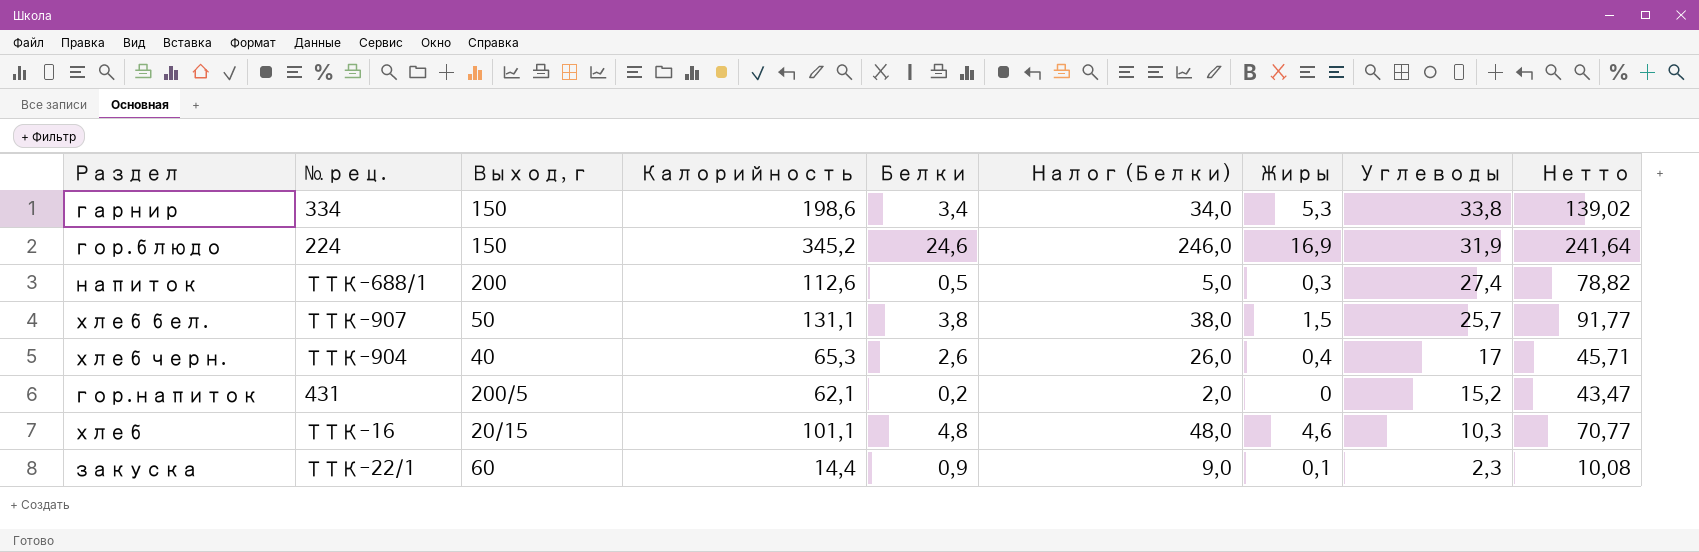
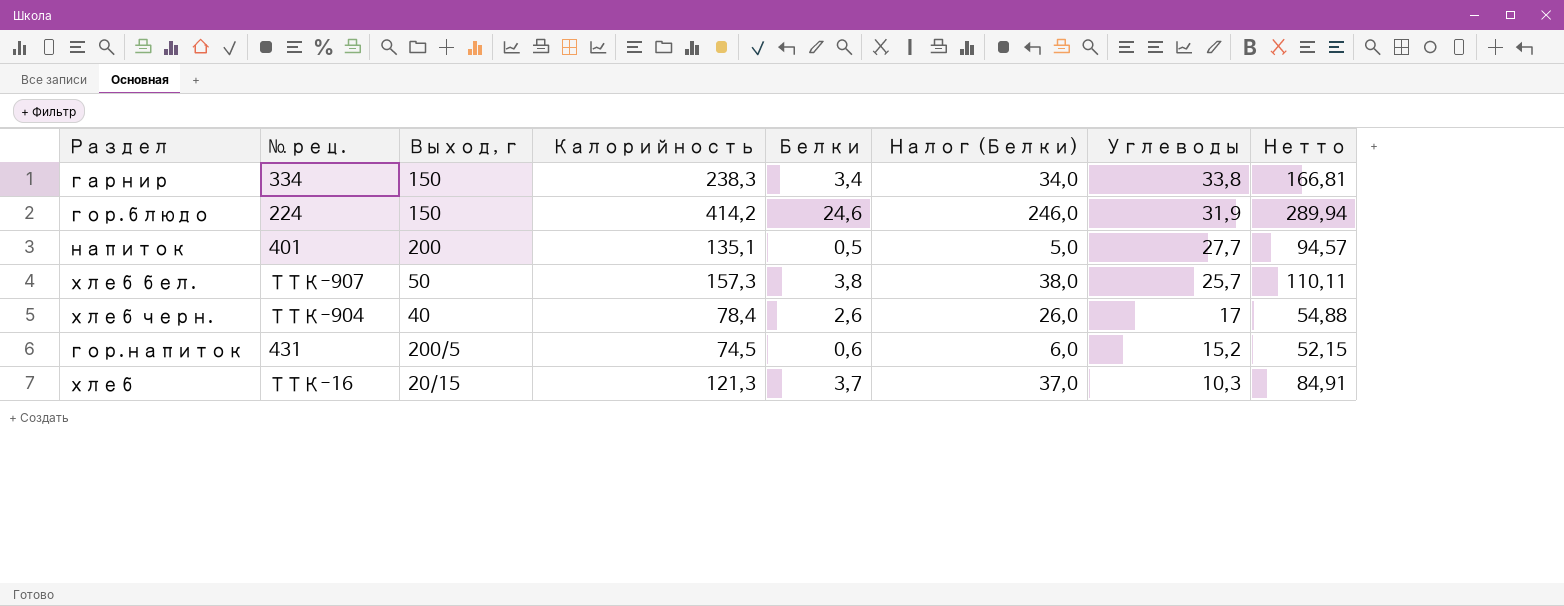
column Жиры | position: 7 -> none
row закуска: ТТК-22/1 | 60 | 14,4 | 0,9 | 9,0 | 0,1 | 2,3 | 10,08 -> none
гарнир | Калорийность: 198,6 -> 238,3
гарнир | Нетто: 139,02 -> 166,81
гор.блюдо | Калорийность: 345,2 -> 414,2
гор.блюдо | Нетто: 241,64 -> 289,94
напиток | № рец.: ТТК-688/1 -> 401
напиток | Калорийность: 112,6 -> 135,1
напиток | Углеводы: 27,4 -> 27,7
напиток | Нетто: 78,82 -> 94,57
хлеб бел. | Калорийность: 131,1 -> 157,3
хлеб бел. | Нетто: 91,77 -> 110,11
хлеб черн. | Калорийность: 65,3 -> 78,4
хлеб черн. | Нетто: 45,71 -> 54,88
гор.напиток | Калорийность: 62,1 -> 74,5
гор.напиток | Белки: 0,2 -> 0,6
гор.напиток | Налог (Белки): 2,0 -> 6,0
гор.напиток | Нетто: 43,47 -> 52,15
хлеб | Калорийность: 101,1 -> 121,3
хлеб | Белки: 4,8 -> 3,7
хлеб | Налог (Белки): 48,0 -> 37,0
хлеб | Нетто: 70,77 -> 84,91

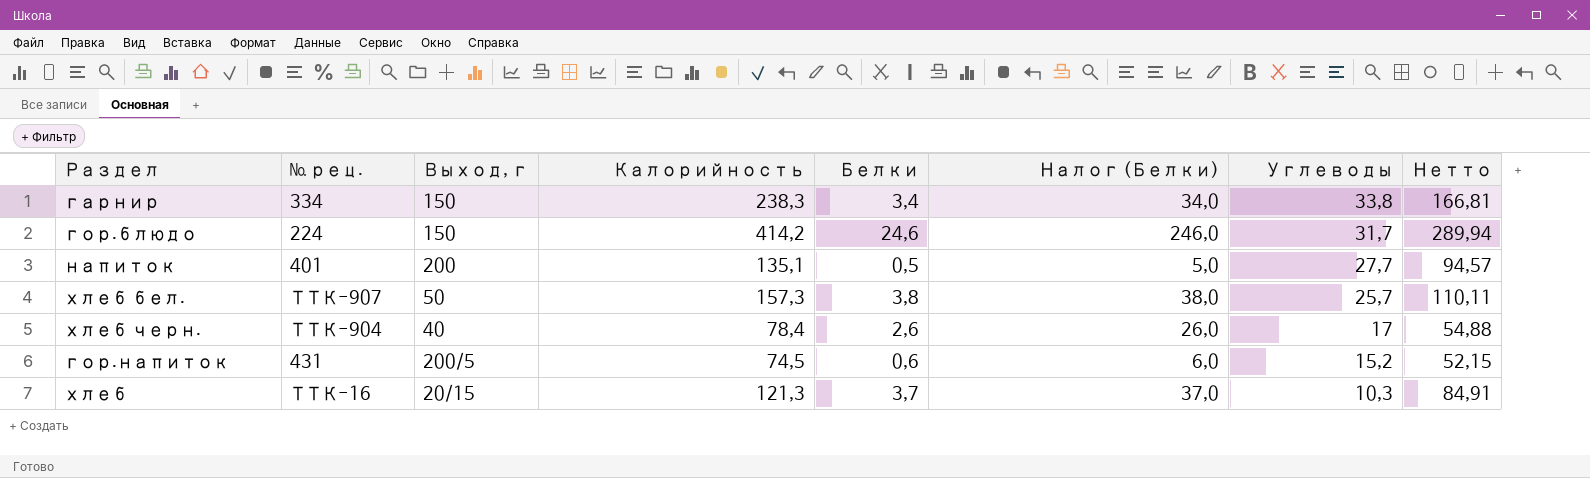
гор.блюдо | Углеводы: 31,9 -> 31,7

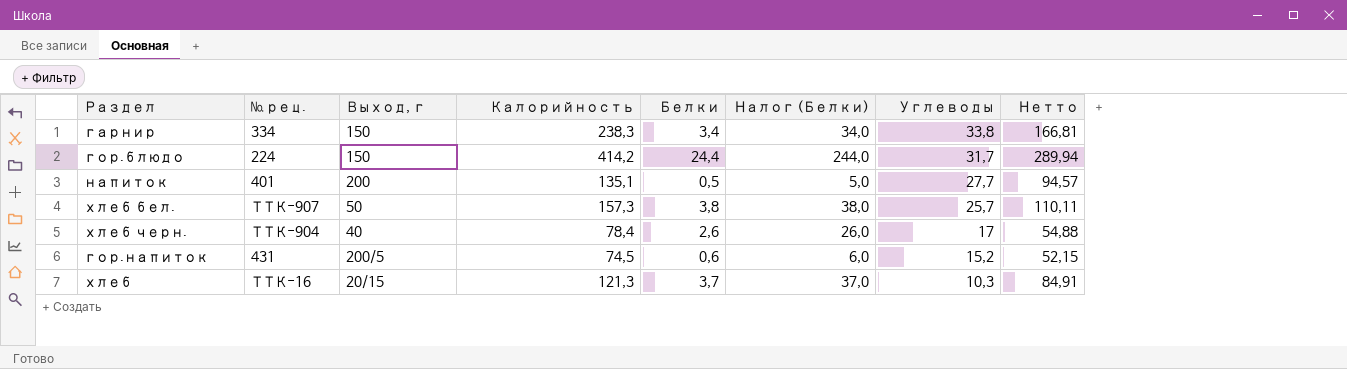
гор.блюдо | Белки: 24,6 -> 24,4
гор.блюдо | Налог (Белки): 246,0 -> 244,0

